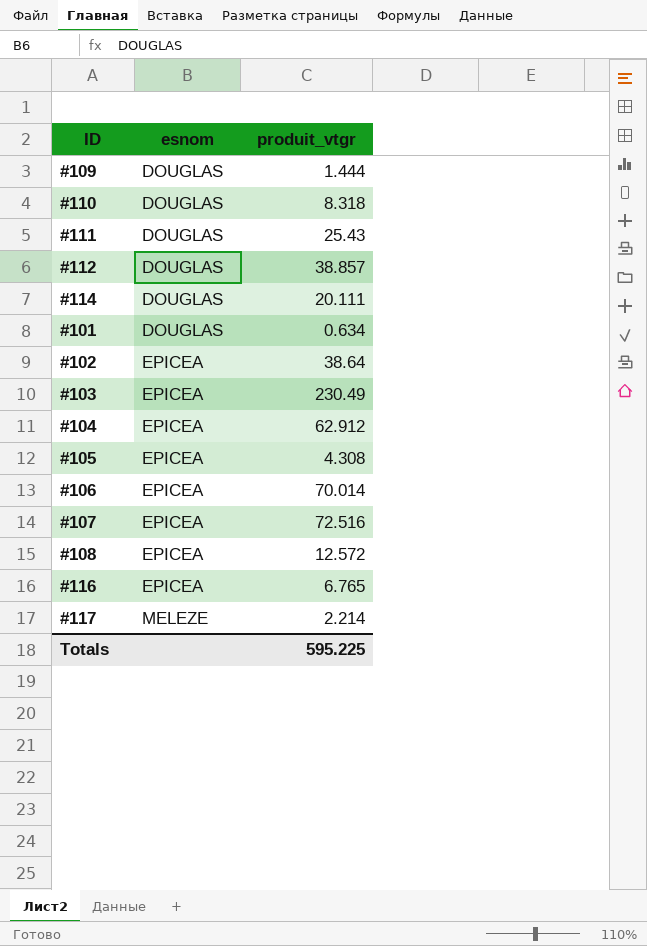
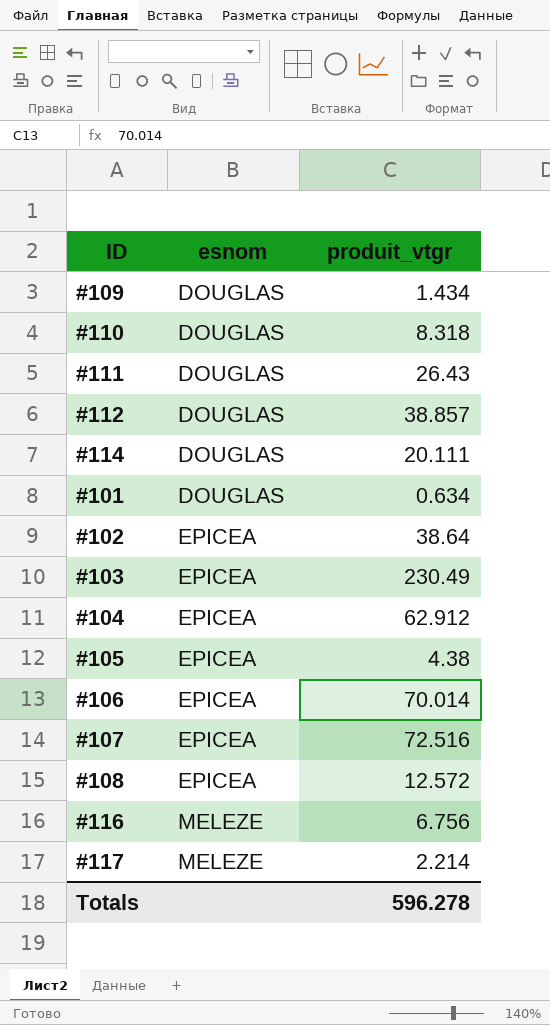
#109 | produit_vtgr: 1.444 -> 1.434
#111 | produit_vtgr: 25.43 -> 26.43
#105 | produit_vtgr: 4.308 -> 4.38
#116 | esnom: EPICEA -> MELEZE
#116 | produit_vtgr: 6.765 -> 6.756
Totals | produit_vtgr: 595.225 -> 596.278

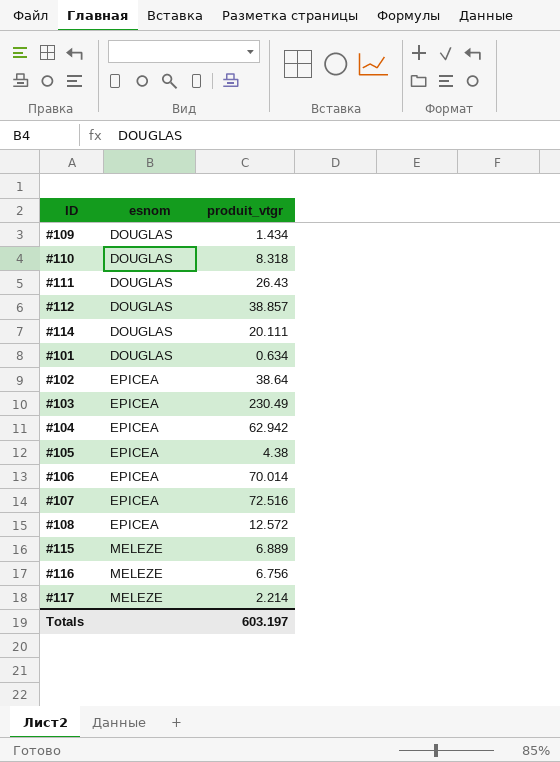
#104 | produit_vtgr: 62.912 -> 62.942
row #115: none -> MELEZE | 6.889
Totals | produit_vtgr: 596.278 -> 603.197

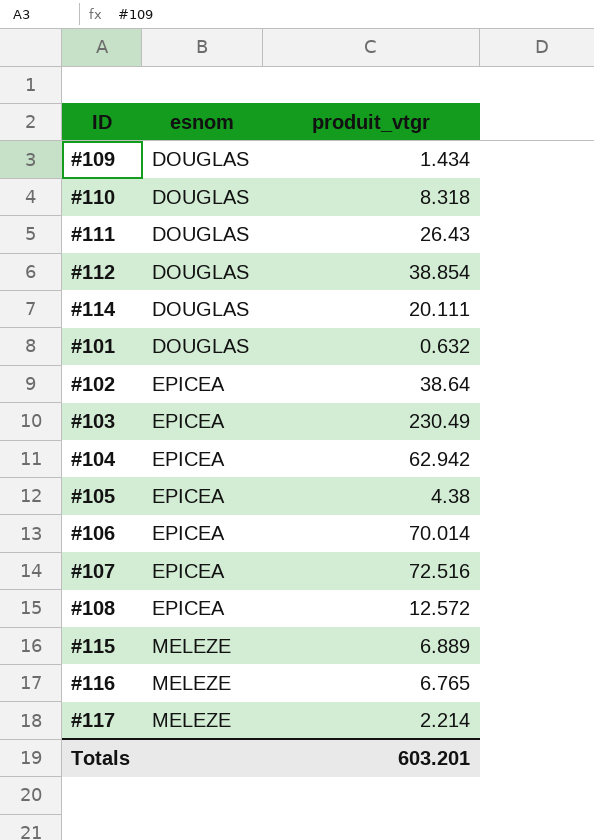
#112 | produit_vtgr: 38.857 -> 38.854
#101 | produit_vtgr: 0.634 -> 0.632
#116 | produit_vtgr: 6.756 -> 6.765
Totals | produit_vtgr: 603.197 -> 603.201

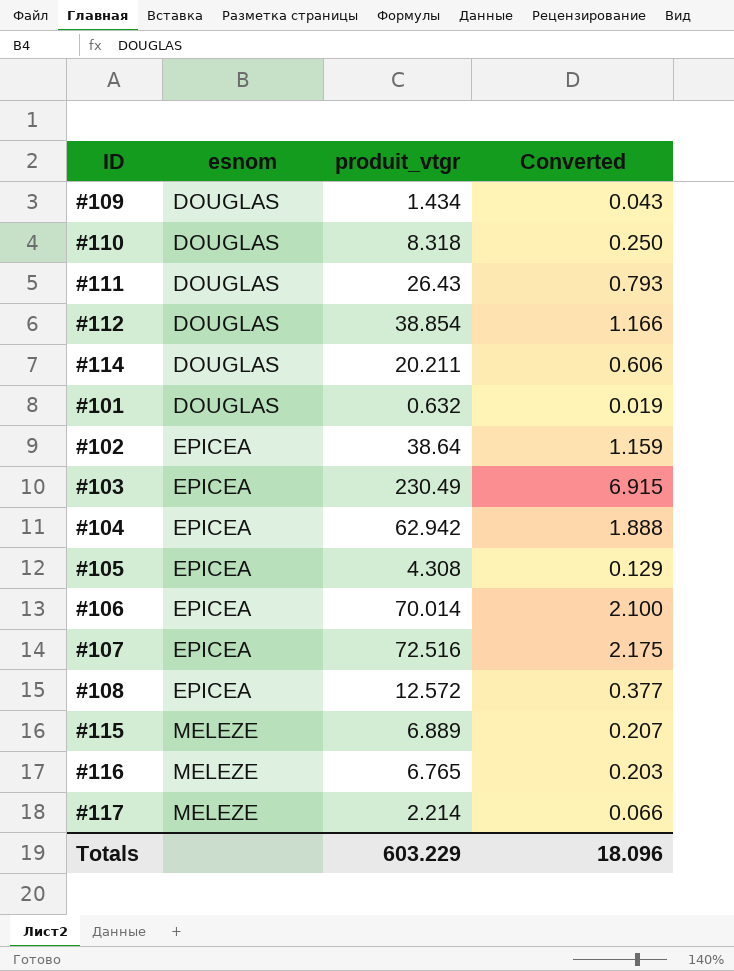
column Converted | formula: none -> [produit_vtgr] * 0.03
#114 | produit_vtgr: 20.111 -> 20.211
#105 | produit_vtgr: 4.38 -> 4.308
Totals | produit_vtgr: 603.201 -> 603.229

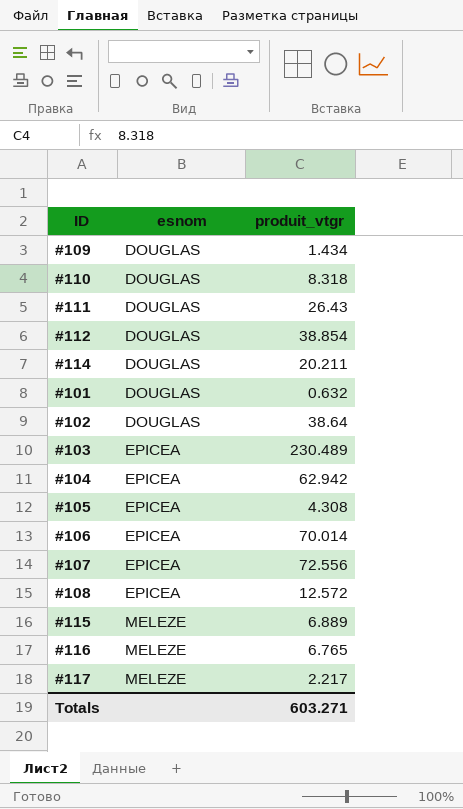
column Converted | formula: [produit_vtgr] * 0.03 -> none
#102 | esnom: EPICEA -> DOUGLAS
#103 | produit_vtgr: 230.49 -> 230.489
#107 | produit_vtgr: 72.516 -> 72.556
#117 | produit_vtgr: 2.214 -> 2.217
Totals | produit_vtgr: 603.229 -> 603.271

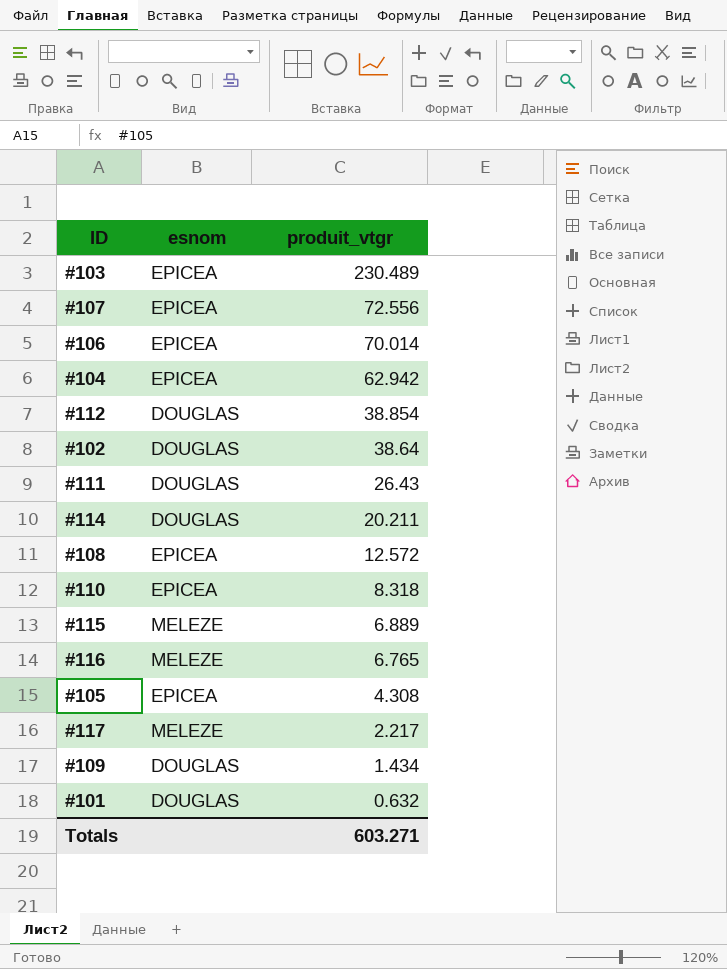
row order: esnom ascending -> produit_vtgr descending
#110 | esnom: DOUGLAS -> EPICEA

